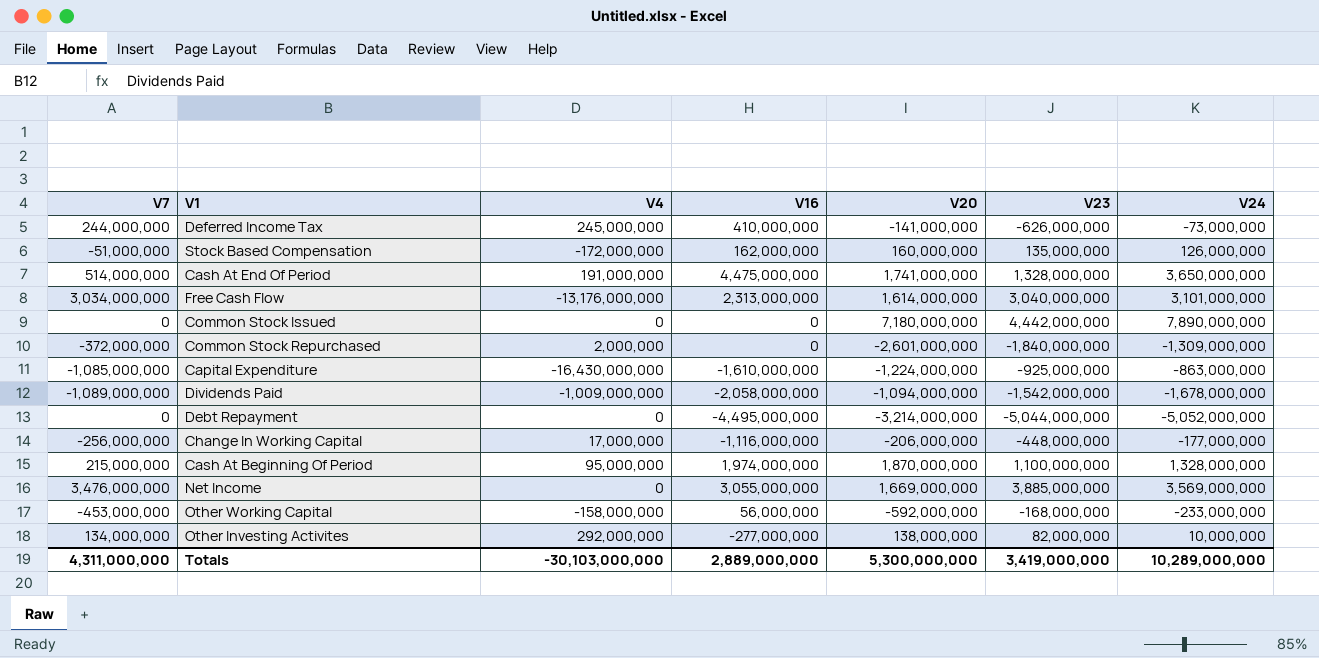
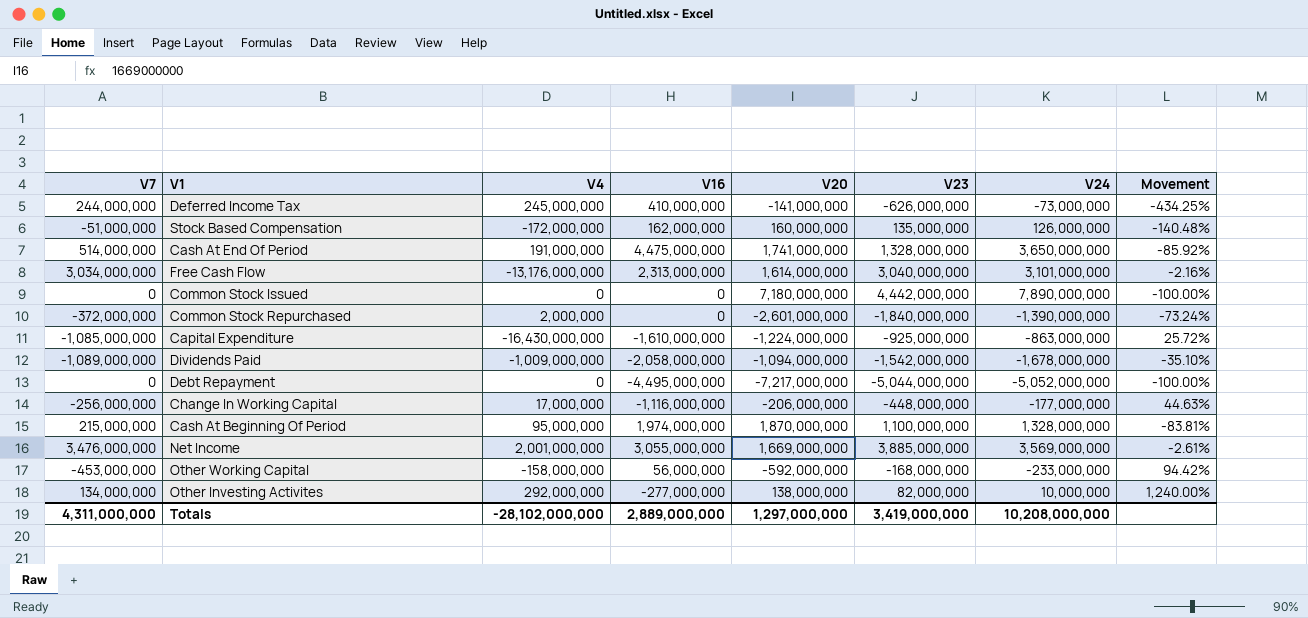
column Movement | formula: none -> ([V7] - [V24]) / [V24]
Common Stock Repurchased | V24: -1,309,000,000 -> -1,390,000,000
Debt Repayment | V20: -3,214,000,000 -> -7,217,000,000
Net Income | V4: 0 -> 2,001,000,000
Totals | V4: -30,103,000,000 -> -28,102,000,000
Totals | V20: 5,300,000,000 -> 1,297,000,000
Totals | V24: 10,289,000,000 -> 10,208,000,000

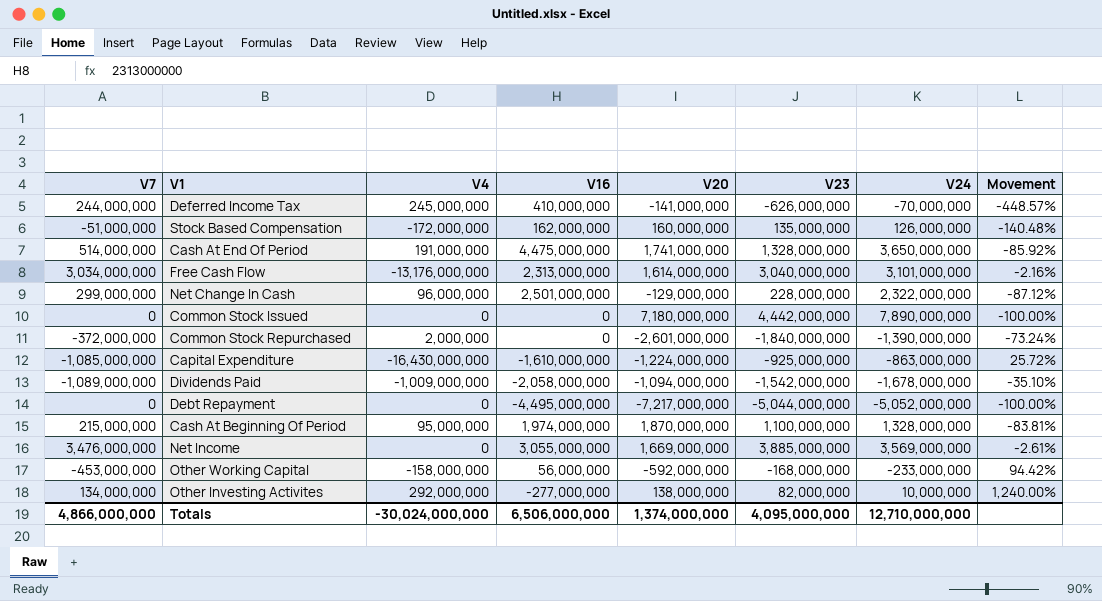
row Change In Working Capital: -256,000,000 | 17,000,000 | -1,116,000,000 | -206,000,000 | -448,000,000 | -177,000,000 | 44.63% -> none
Deferred Income Tax | V24: -73,000,000 -> -70,000,000
Deferred Income Tax | Movement: -434.25% -> -448.57%
row Net Change In Cash: none -> 299,000,000 | 96,000,000 | 2,501,000,000 | -129,000,000 | 228,000,000 | 2,322,000,000 | -87.12%
Net Income | V4: 2,001,000,000 -> 0
Totals | V7: 4,311,000,000 -> 4,866,000,000
Totals | V4: -28,102,000,000 -> -30,024,000,000
Totals | V16: 2,889,000,000 -> 6,506,000,000
Totals | V20: 1,297,000,000 -> 1,374,000,000
Totals | V23: 3,419,000,000 -> 4,095,000,000
Totals | V24: 10,208,000,000 -> 12,710,000,000

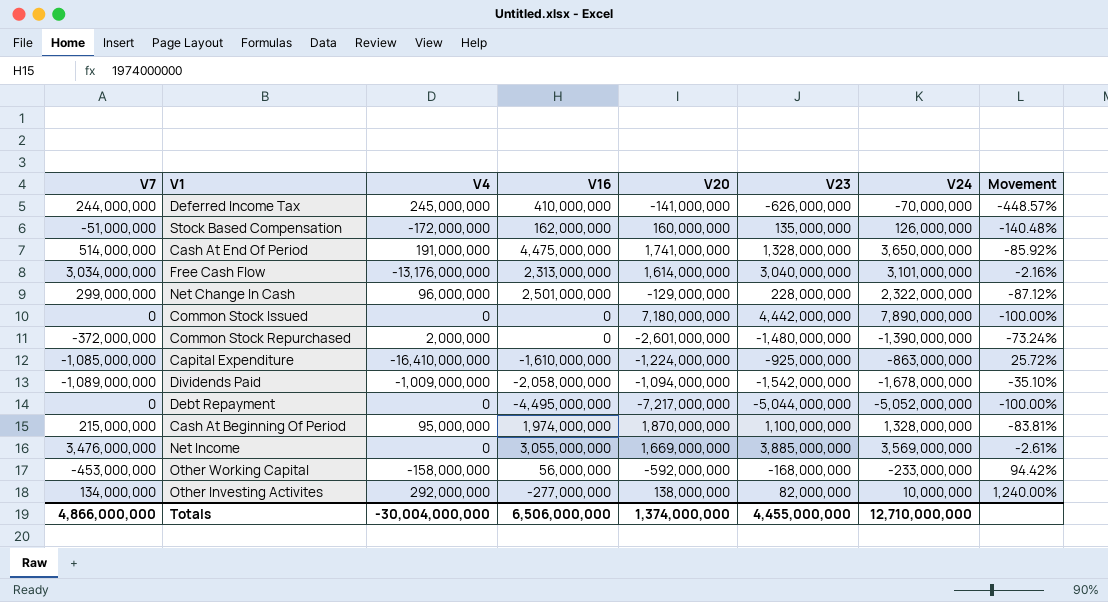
Common Stock Repurchased | V23: -1,840,000,000 -> -1,480,000,000
Capital Expenditure | V4: -16,430,000,000 -> -16,410,000,000
Totals | V4: -30,024,000,000 -> -30,004,000,000
Totals | V23: 4,095,000,000 -> 4,455,000,000

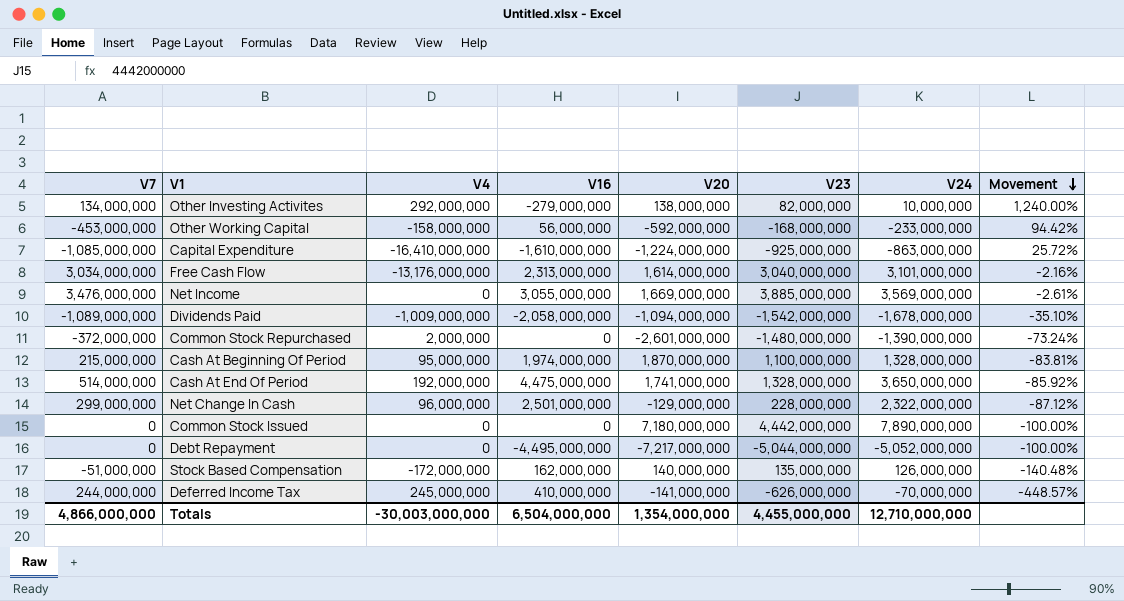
row order: none -> Movement descending
Other Investing Activites | V16: -277,000,000 -> -279,000,000
Cash At End Of Period | V4: 191,000,000 -> 192,000,000
Stock Based Compensation | V20: 160,000,000 -> 140,000,000
Totals | V4: -30,004,000,000 -> -30,003,000,000
Totals | V16: 6,506,000,000 -> 6,504,000,000
Totals | V20: 1,374,000,000 -> 1,354,000,000

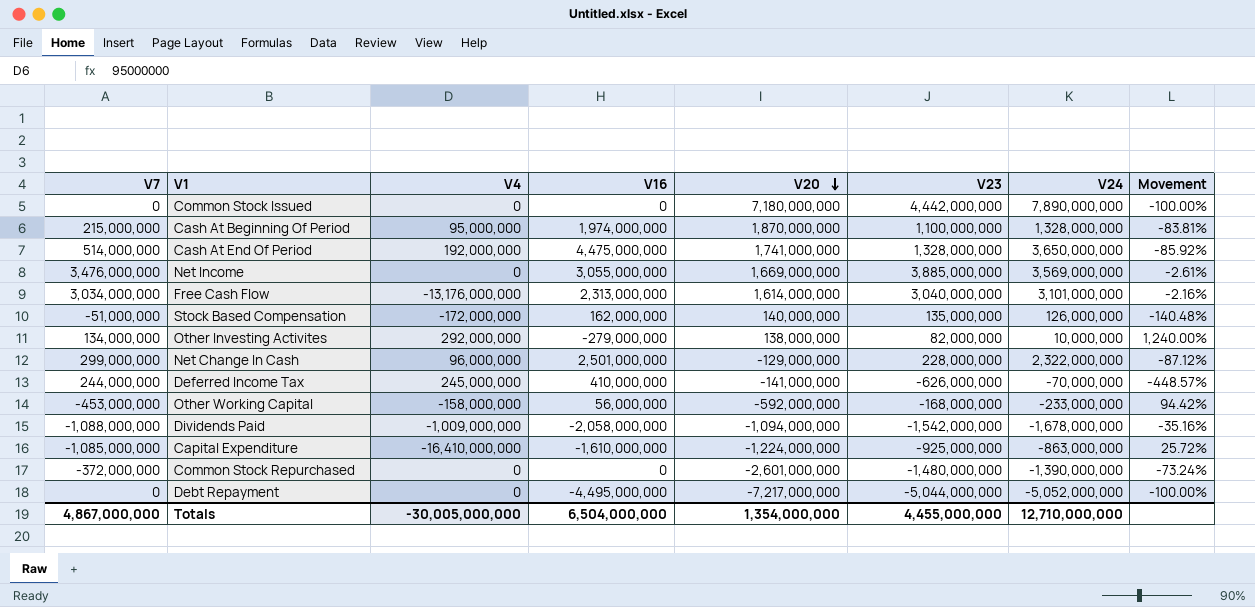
row order: Movement descending -> V20 descending
Dividends Paid | V7: -1,089,000,000 -> -1,088,000,000
Dividends Paid | Movement: -35.10% -> -35.16%
Common Stock Repurchased | V4: 2,000,000 -> 0
Totals | V7: 4,866,000,000 -> 4,867,000,000
Totals | V4: -30,003,000,000 -> -30,005,000,000

